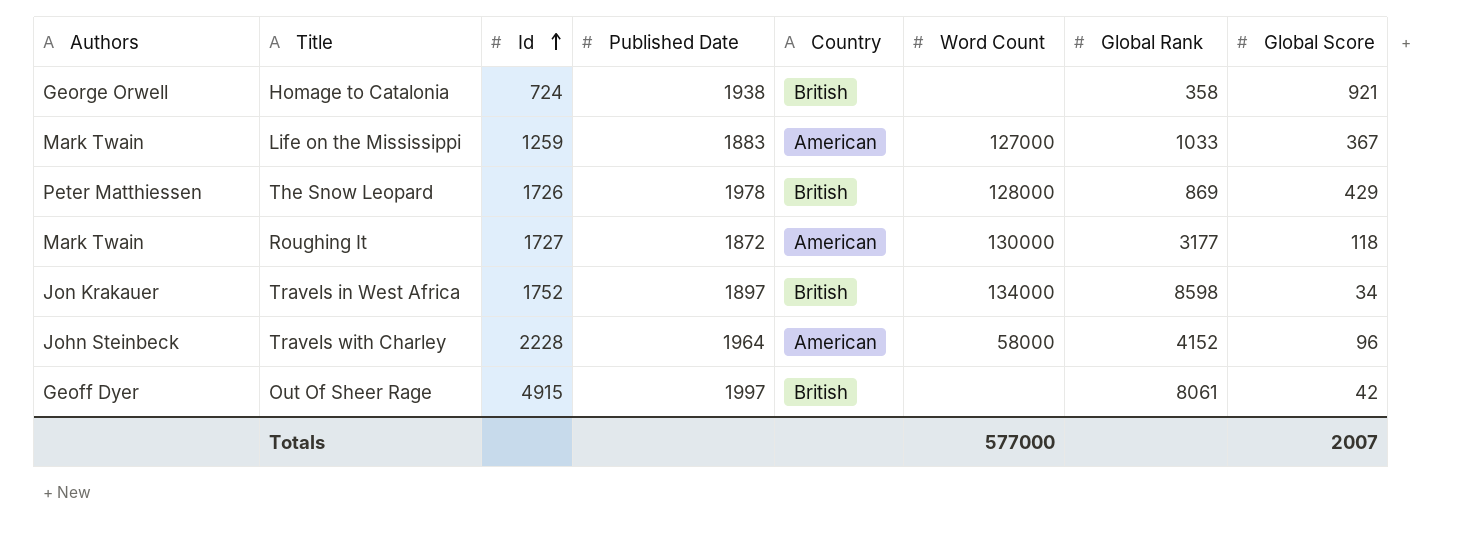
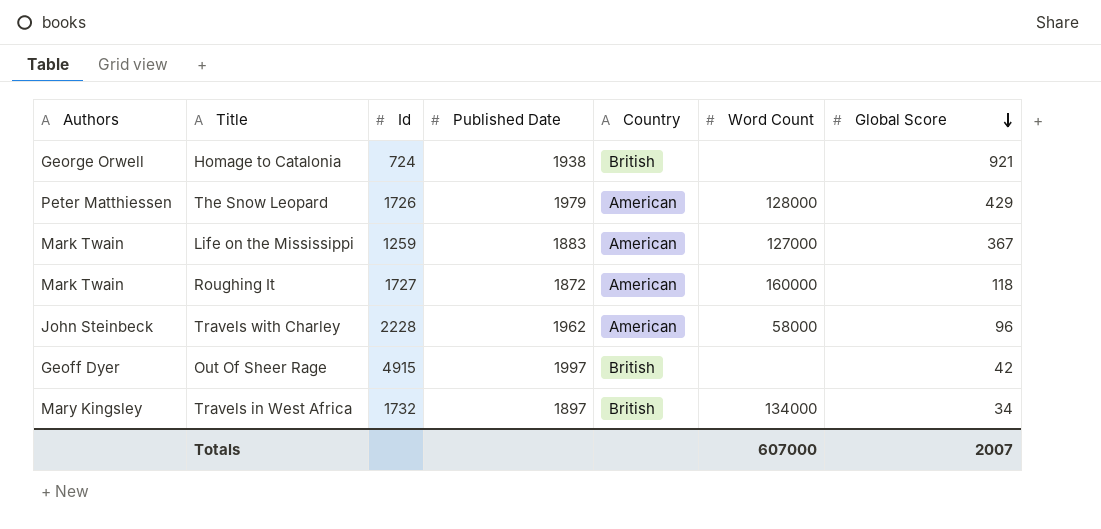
row order: Id ascending -> Global Score descending
column Global Rank | position: 7 -> none
The Snow Leopard | Published Date: 1978 -> 1979
The Snow Leopard | Country: British -> American
Roughing It | Word Count: 130000 -> 160000
Travels with Charley | Published Date: 1964 -> 1962
Travels in West Africa | Authors: Jon Krakauer -> Mary Kingsley
Travels in West Africa | Id: 1752 -> 1732
Totals | Word Count: 577000 -> 607000

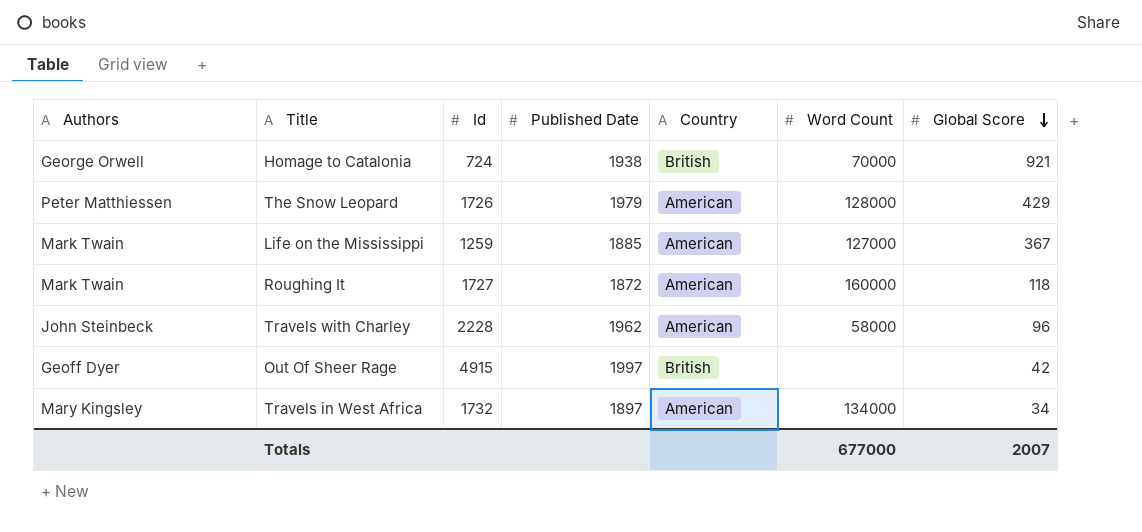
Homage to Catalonia | Word Count: none -> 70000
Life on the Mississippi | Published Date: 1883 -> 1885
Travels in West Africa | Country: British -> American
Totals | Word Count: 607000 -> 677000

